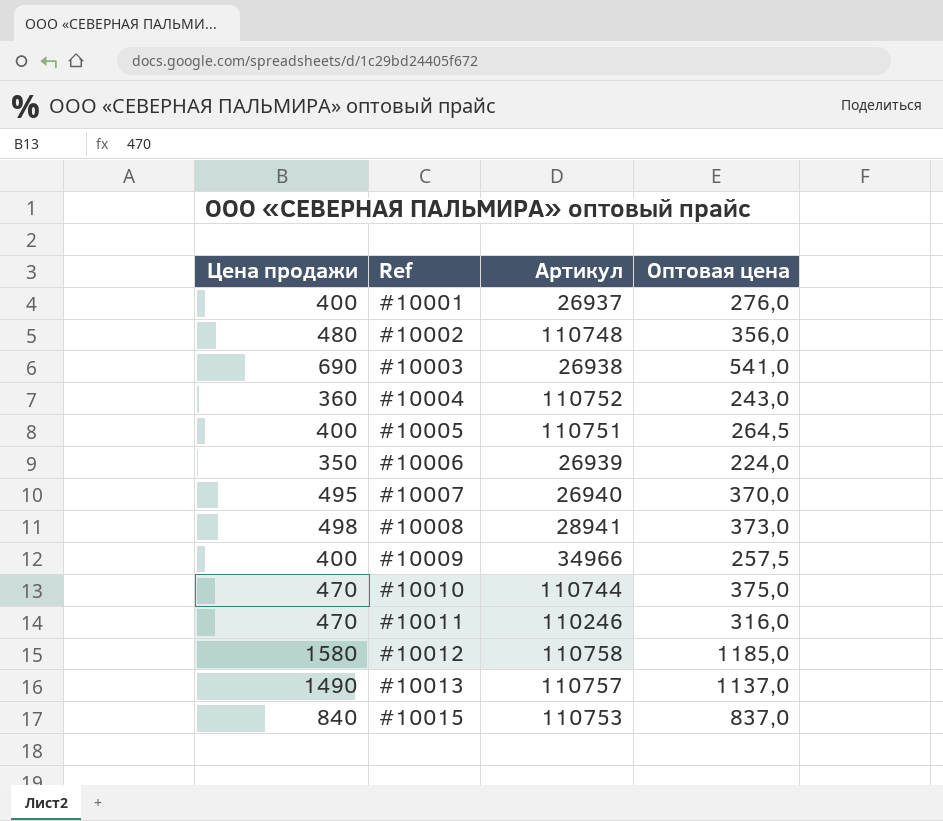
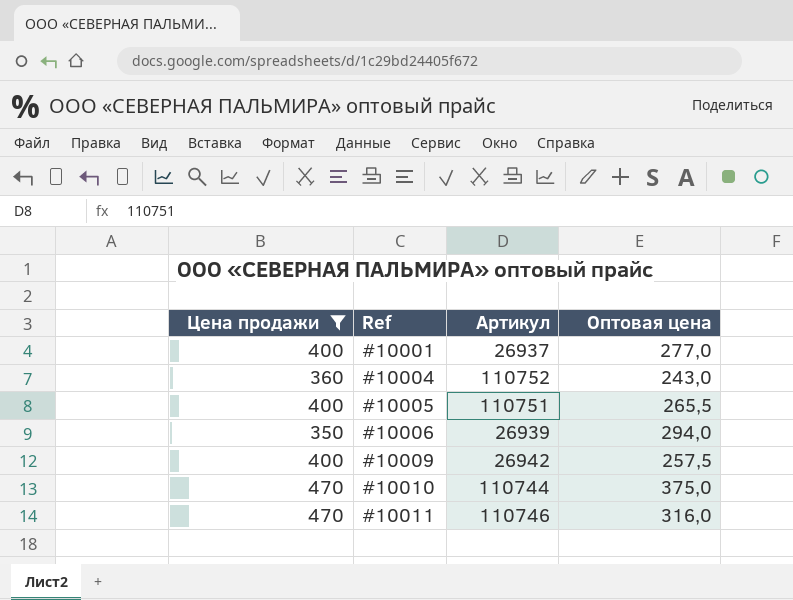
filter: none -> Цена продажи <= 470
#10001 | Оптовая цена: 276,0 -> 277,0
#10005 | Оптовая цена: 264,5 -> 265,5
#10006 | Оптовая цена: 224,0 -> 294,0
#10009 | Артикул: 34966 -> 26942
#10011 | Артикул: 110246 -> 110746

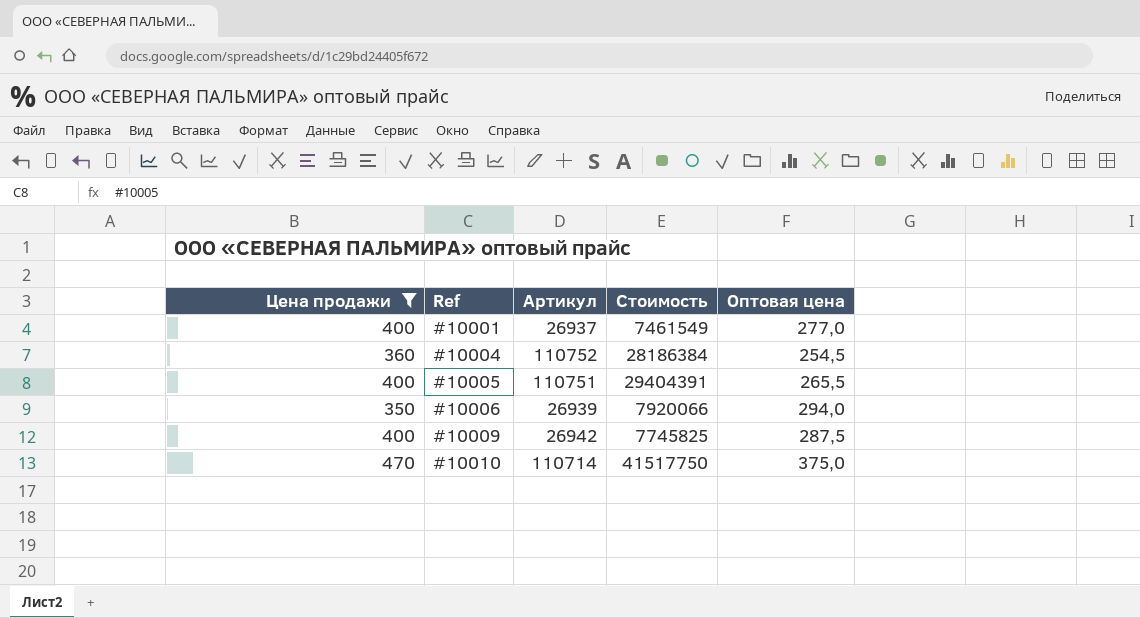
column Стоимость | formula: none -> [Артикул] * [Оптовая цена]
row #10011: 470 | 110746 | 316,0 -> none
#10004 | Оптовая цена: 243,0 -> 254,5
#10009 | Оптовая цена: 257,5 -> 287,5
#10010 | Артикул: 110744 -> 110714

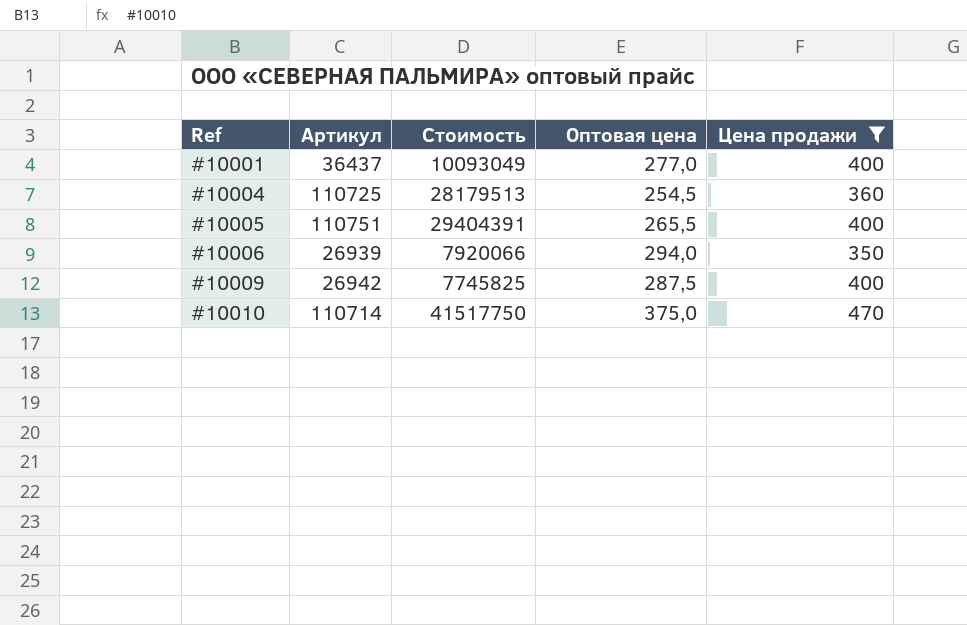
column Цена продажи | position: 1 -> 5
#10001 | Артикул: 26937 -> 36437
#10001 | Стоимость: 7461549 -> 10093049
#10004 | Артикул: 110752 -> 110725
#10004 | Стоимость: 28186384 -> 28179513

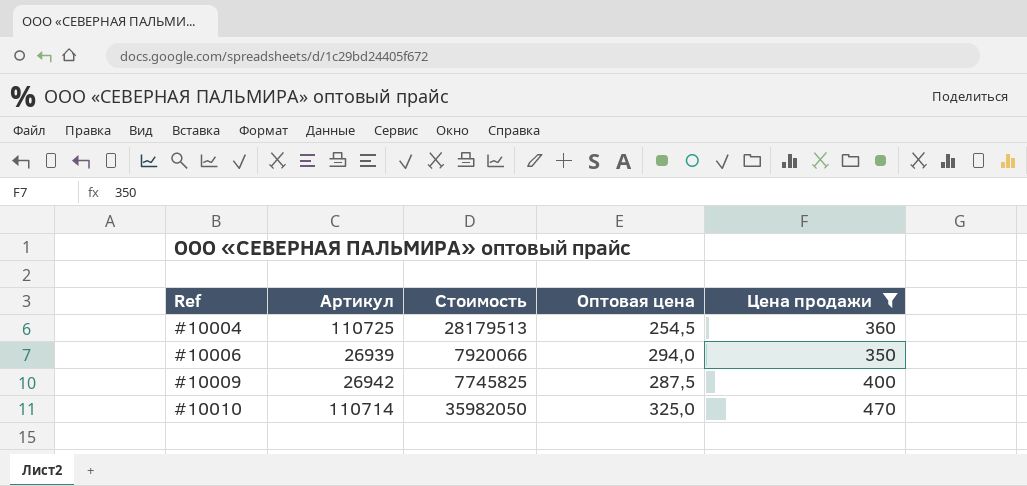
row #10001: 36437 | 10093049 | 277,0 | 400 -> none
row #10005: 110751 | 29404391 | 265,5 | 400 -> none
#10010 | Стоимость: 41517750 -> 35982050
#10010 | Оптовая цена: 375,0 -> 325,0

